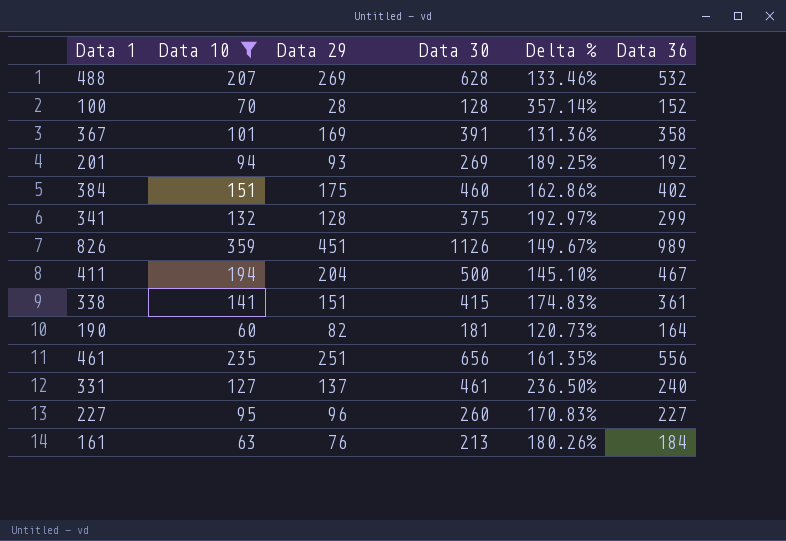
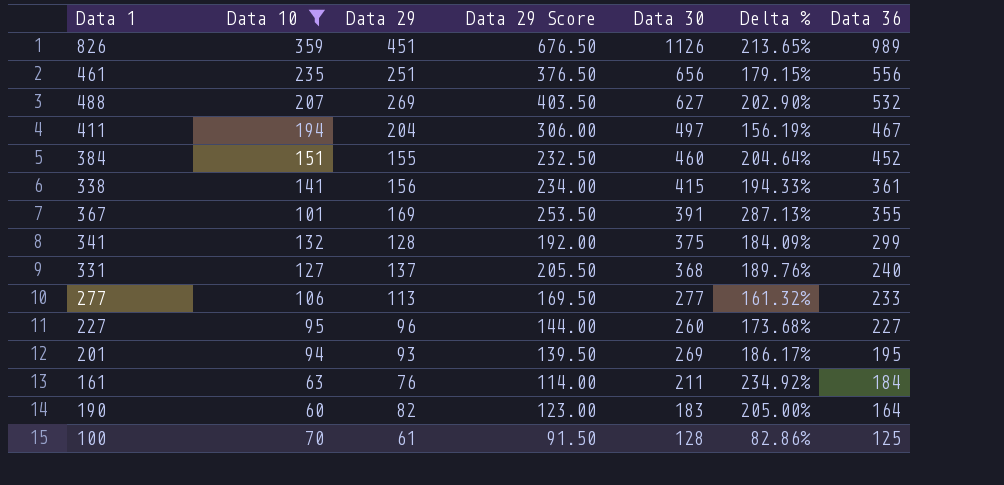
row order: none -> Data 36 descending
column Data 29 Score | formula: none -> [Data 29] * 1.5
column Delta % | formula: ([Data 30] - [Data 29]) / [Data 29] -> ([Data 30] - [Data 10]) / [Data 10]
488 | Data 30: 628 -> 627
411 | Data 30: 500 -> 497
384 | Data 29: 175 -> 155
384 | Data 36: 402 -> 452
338 | Data 29: 151 -> 156
367 | Data 36: 358 -> 355
331 | Data 30: 461 -> 368
row 277: none -> 106 | 113 | 169.50 | 277 | 161.32% | 233
201 | Data 36: 192 -> 195
161 | Data 30: 213 -> 211
190 | Data 30: 181 -> 183
100 | Data 29: 28 -> 61
100 | Data 36: 152 -> 125

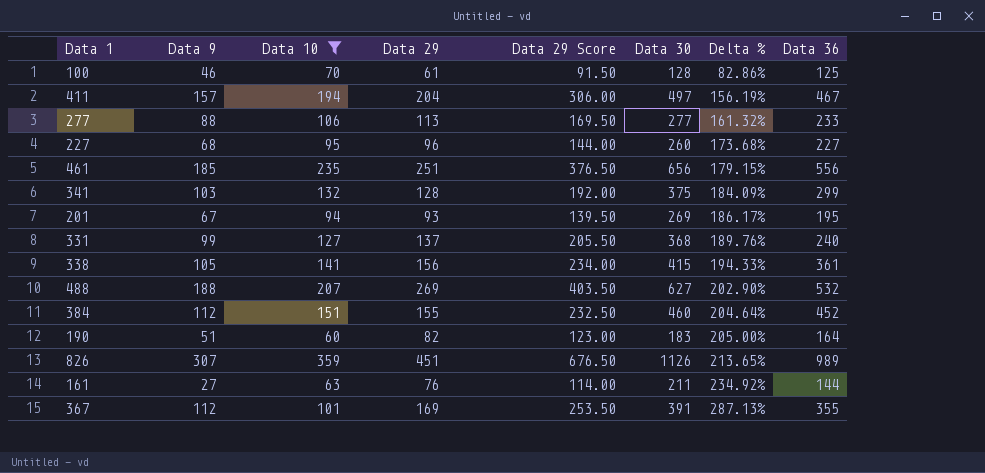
row order: Data 36 descending -> Delta % ascending
column Data 9 | position: none -> 2
161 | Data 36: 184 -> 144

